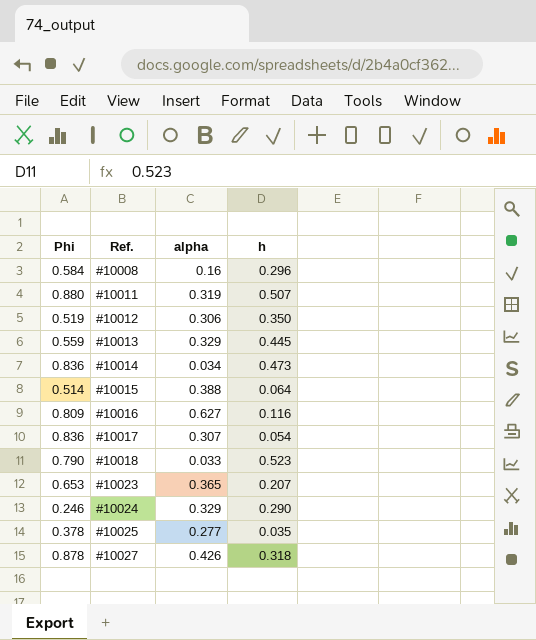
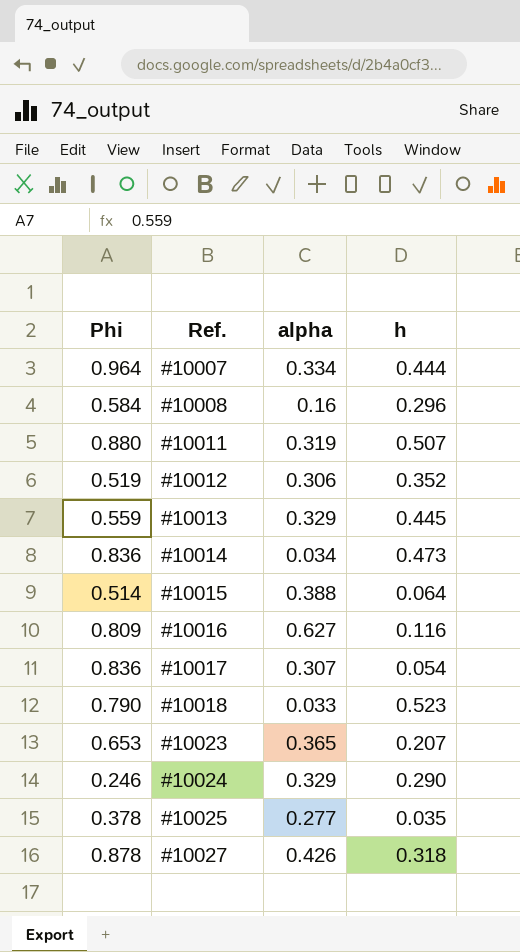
row #10007: none -> 0.964 | 0.334 | 0.444
#10012 | h: 0.350 -> 0.352

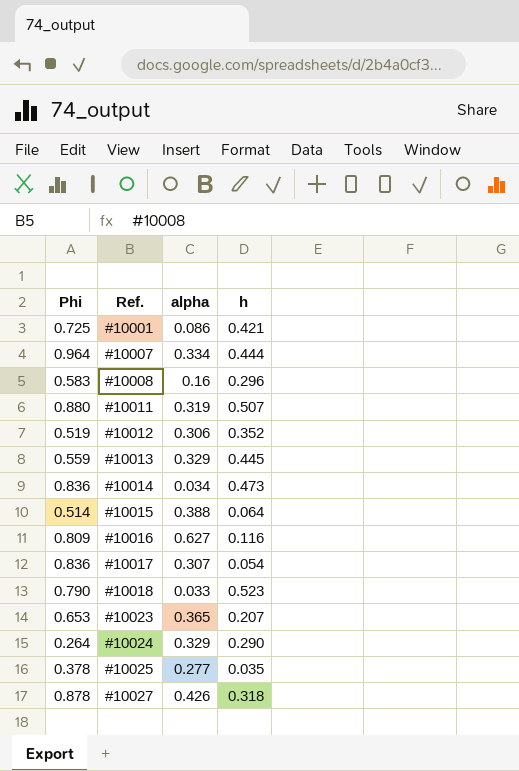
row #10001: none -> 0.725 | 0.086 | 0.421
#10008 | Phi: 0.584 -> 0.583
#10024 | Phi: 0.246 -> 0.264

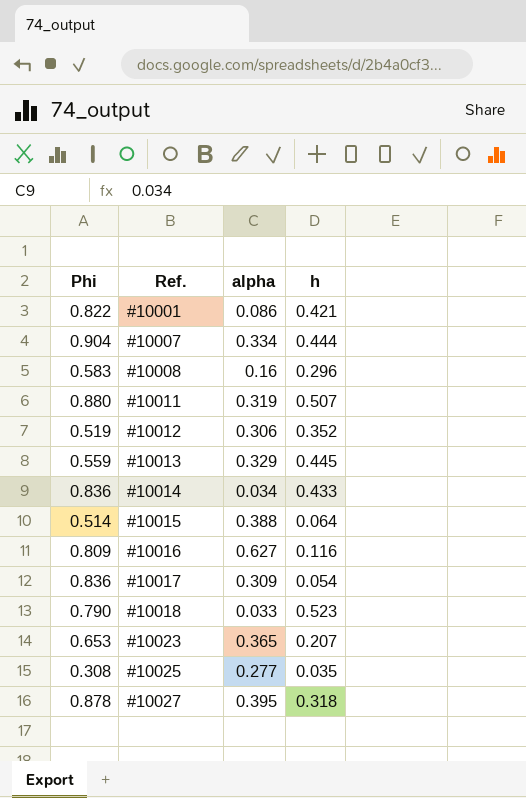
row #10024: 0.264 | 0.329 | 0.290 -> none
#10001 | Phi: 0.725 -> 0.822
#10007 | Phi: 0.964 -> 0.904
#10014 | h: 0.473 -> 0.433
#10017 | alpha: 0.307 -> 0.309
#10025 | Phi: 0.378 -> 0.308
#10027 | alpha: 0.426 -> 0.395

